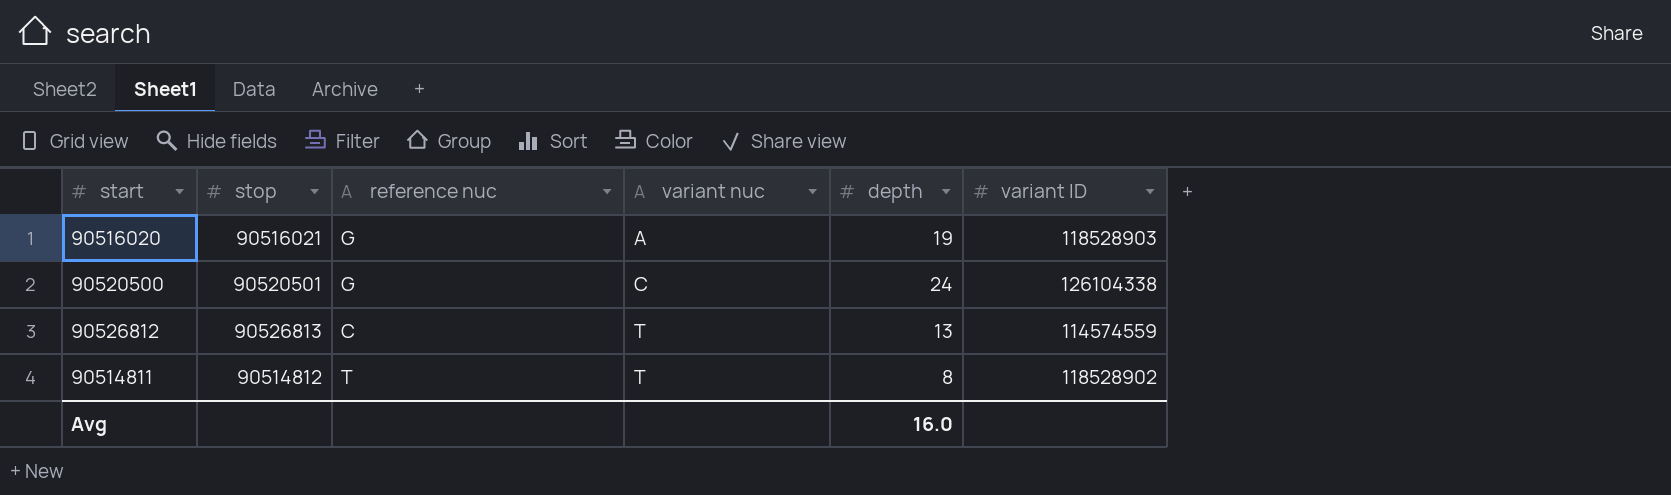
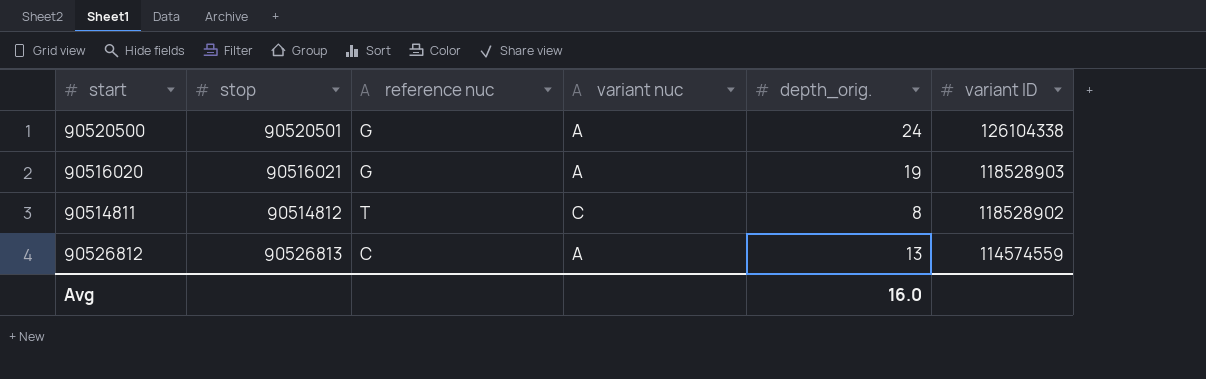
row order: variant nuc ascending -> variant ID descending
column name: depth -> depth_orig.
90520500 | variant nuc: C -> A
90514811 | variant nuc: T -> C
90526812 | variant nuc: T -> A

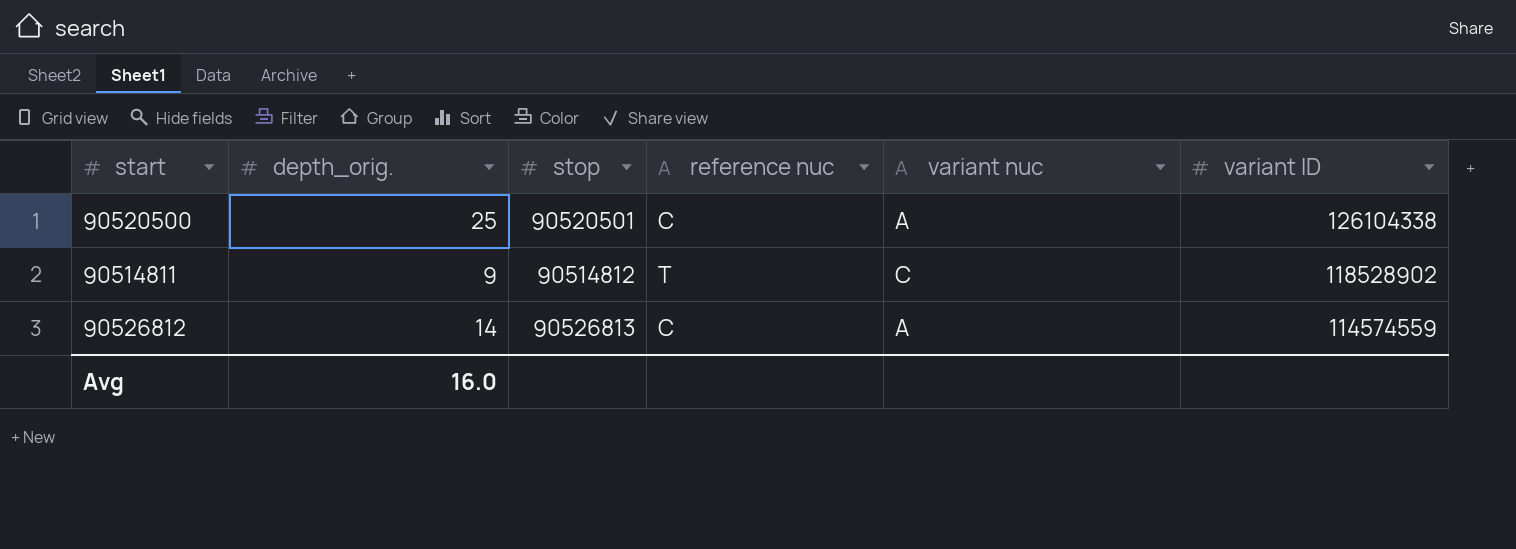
column depth_orig. | position: 5 -> 2
row 90516020: 90516021 | G | A | 19 | 118528903 -> none
90520500 | depth_orig.: 24 -> 25
90520500 | reference nuc: G -> C
90514811 | depth_orig.: 8 -> 9
90526812 | depth_orig.: 13 -> 14

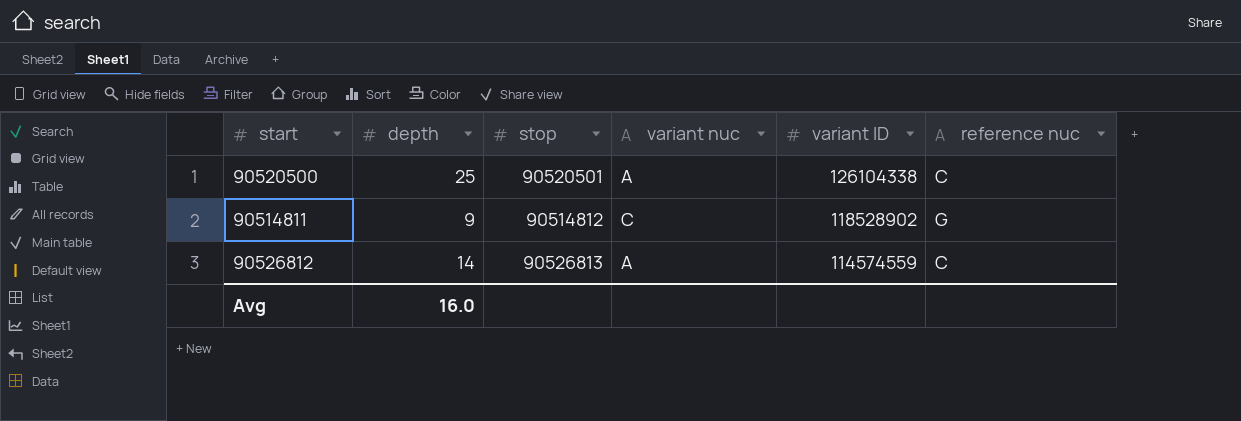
column name: depth_orig. -> depth
column reference nuc | position: 4 -> 6
90514811 | reference nuc: T -> G

